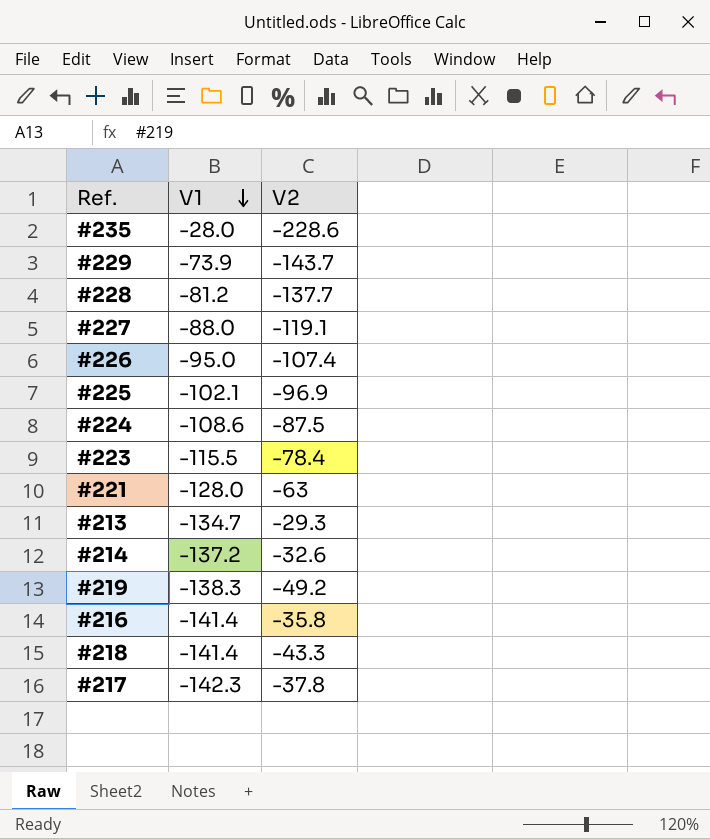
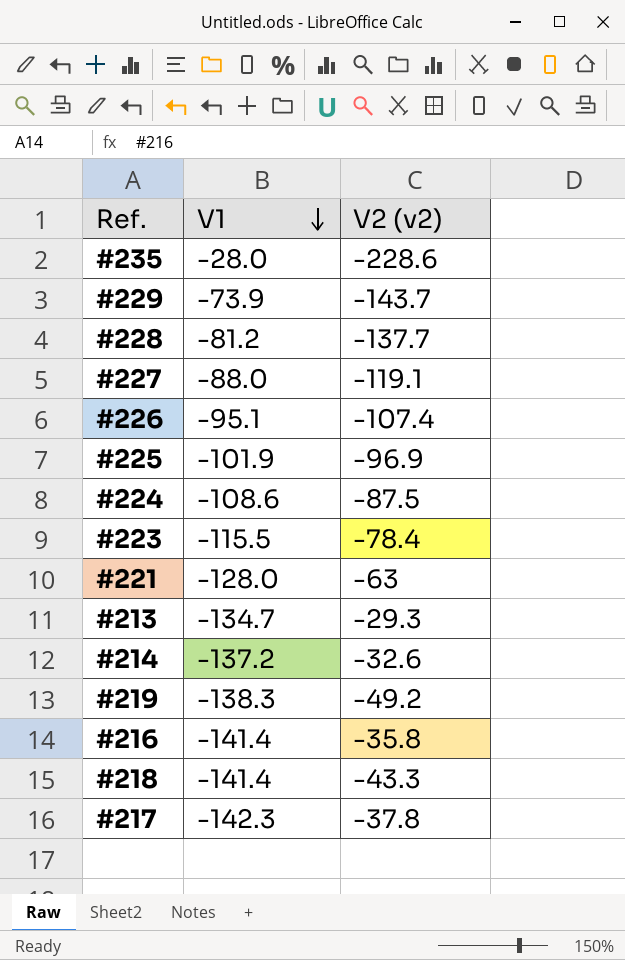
column name: V2 -> V2 (v2)
#226 | V1: -95.0 -> -95.1
#225 | V1: -102.1 -> -101.9

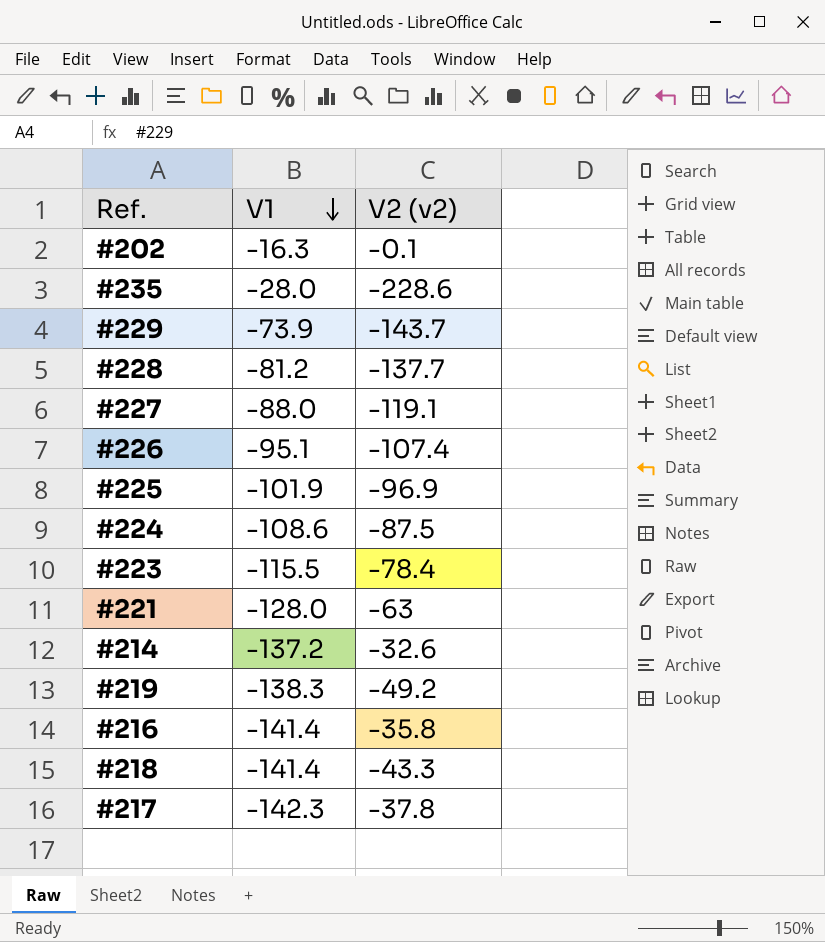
row #213: -134.7 | -29.3 -> none
row #202: none -> -16.3 | -0.1

